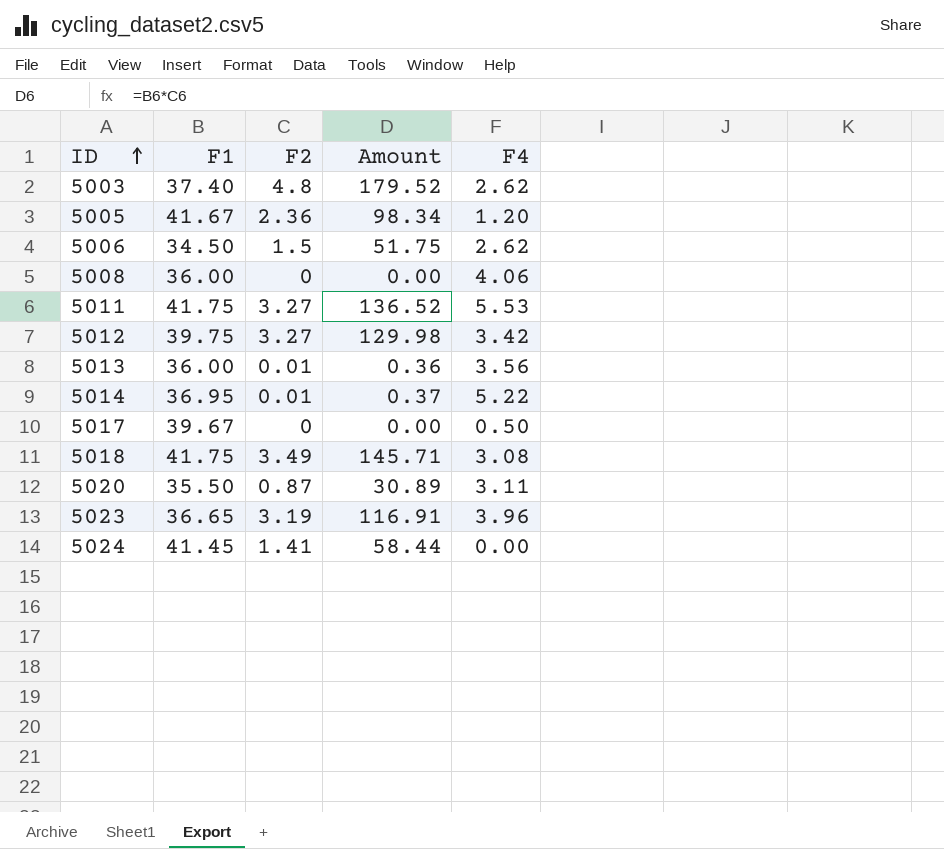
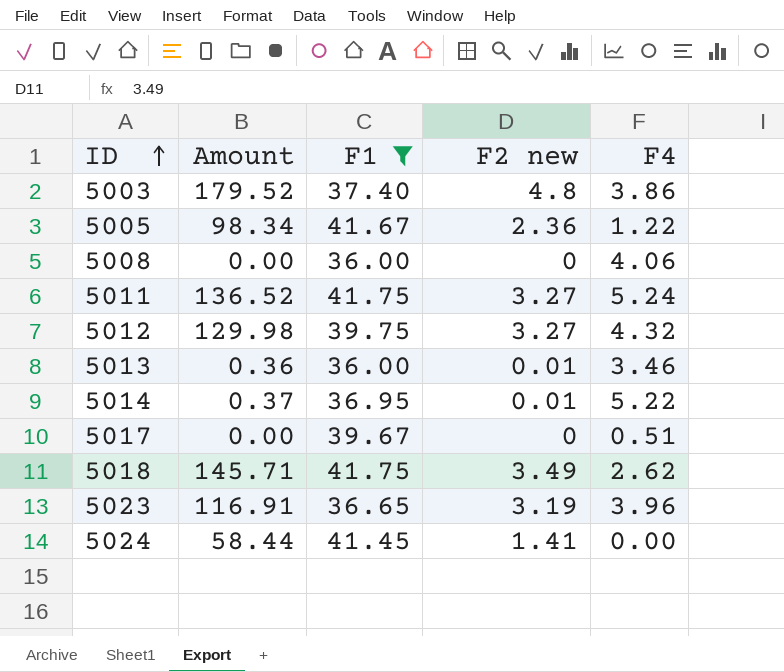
filter: none -> F1 >= 36.00
column Amount | position: 4 -> 2
column name: F2 -> F2 new
5003 | F4: 2.62 -> 3.86
5005 | F4: 1.20 -> 1.22
5011 | F4: 5.53 -> 5.24
5012 | F4: 3.42 -> 4.32
5013 | F4: 3.56 -> 3.46
5017 | F4: 0.50 -> 0.51
5018 | F4: 3.08 -> 2.62

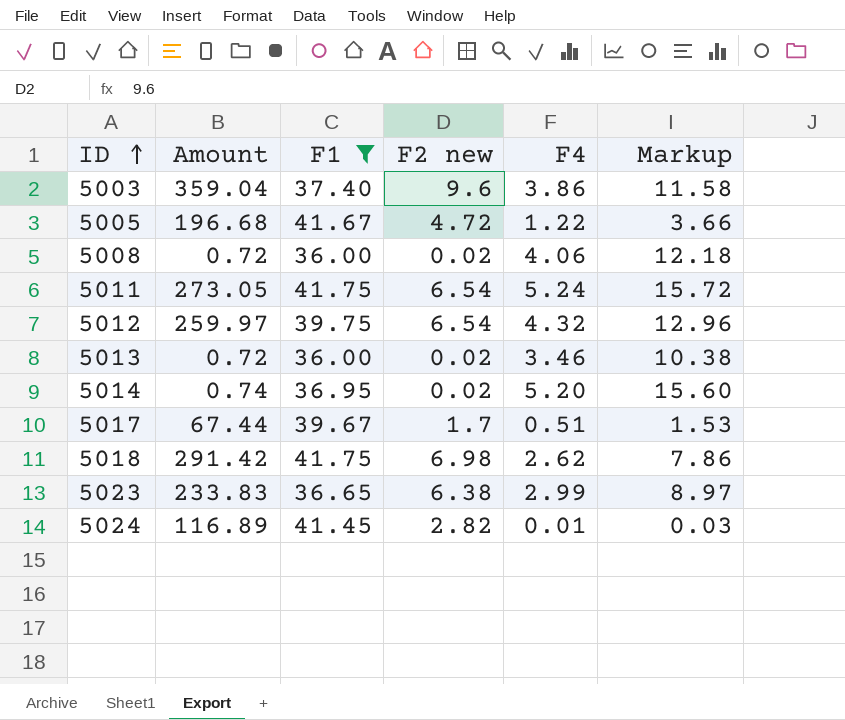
column Markup | formula: none -> [F4] * 3
5003 | Amount: 179.52 -> 359.04
5003 | F2 new: 4.8 -> 9.6
5005 | Amount: 98.34 -> 196.68
5005 | F2 new: 2.36 -> 4.72
5008 | Amount: 0.00 -> 0.72
5008 | F2 new: 0 -> 0.02
5011 | Amount: 136.52 -> 273.05
5011 | F2 new: 3.27 -> 6.54
5012 | Amount: 129.98 -> 259.97
5012 | F2 new: 3.27 -> 6.54
5013 | Amount: 0.36 -> 0.72
5013 | F2 new: 0.01 -> 0.02
5014 | Amount: 0.37 -> 0.74
5014 | F2 new: 0.01 -> 0.02
5014 | F4: 5.22 -> 5.20
5017 | Amount: 0.00 -> 67.44
5017 | F2 new: 0 -> 1.7
5018 | Amount: 145.71 -> 291.42
5018 | F2 new: 3.49 -> 6.98
5023 | Amount: 116.91 -> 233.83
5023 | F2 new: 3.19 -> 6.38
5023 | F4: 3.96 -> 2.99
5024 | Amount: 58.44 -> 116.89
5024 | F2 new: 1.41 -> 2.82
5024 | F4: 0.00 -> 0.01

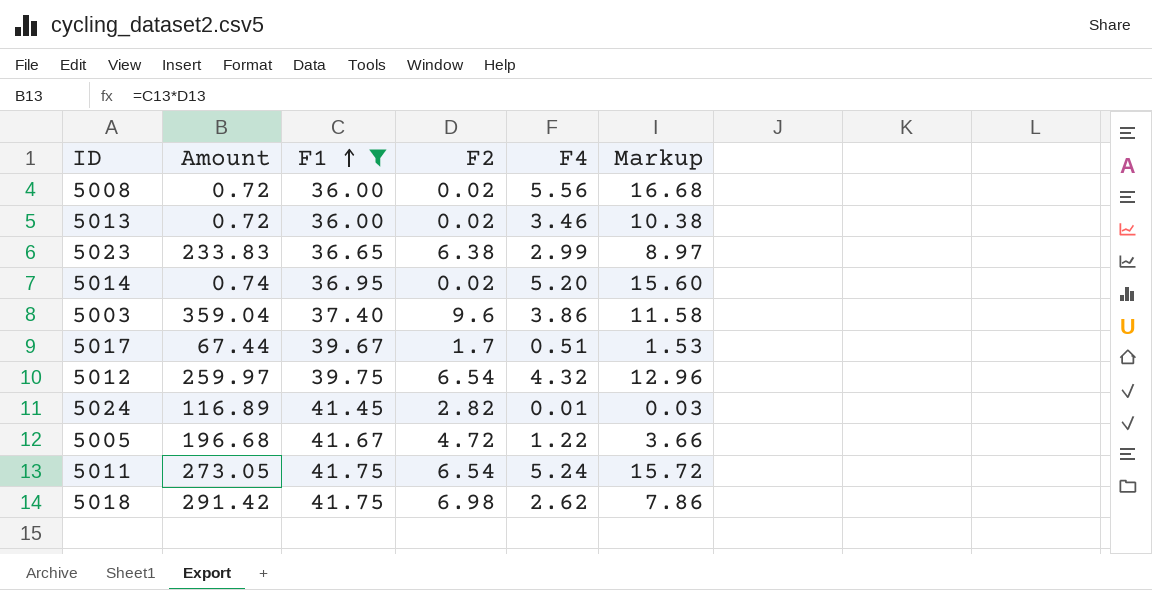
row order: ID ascending -> F1 ascending
column name: F2 new -> F2
5008 | F4: 4.06 -> 5.56
5008 | Markup: 12.18 -> 16.68

